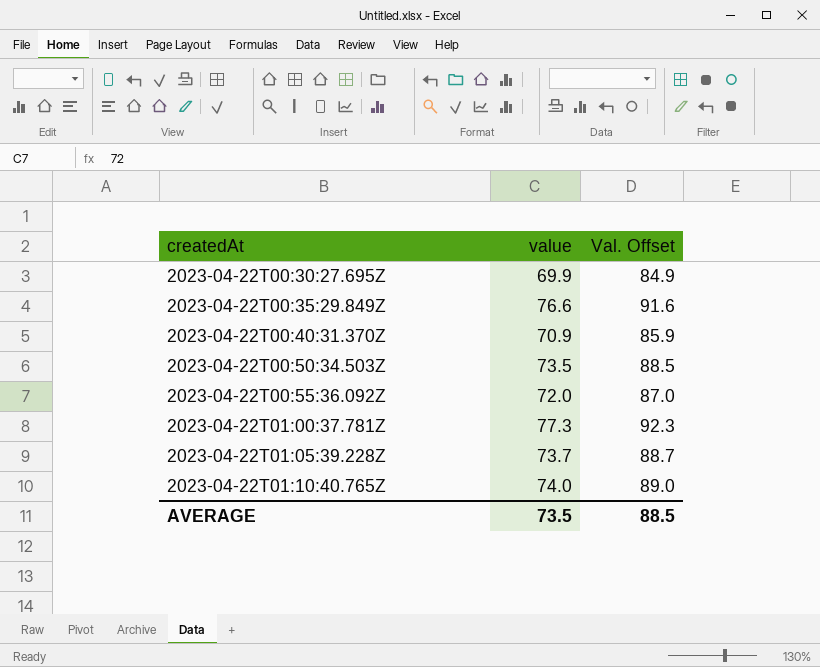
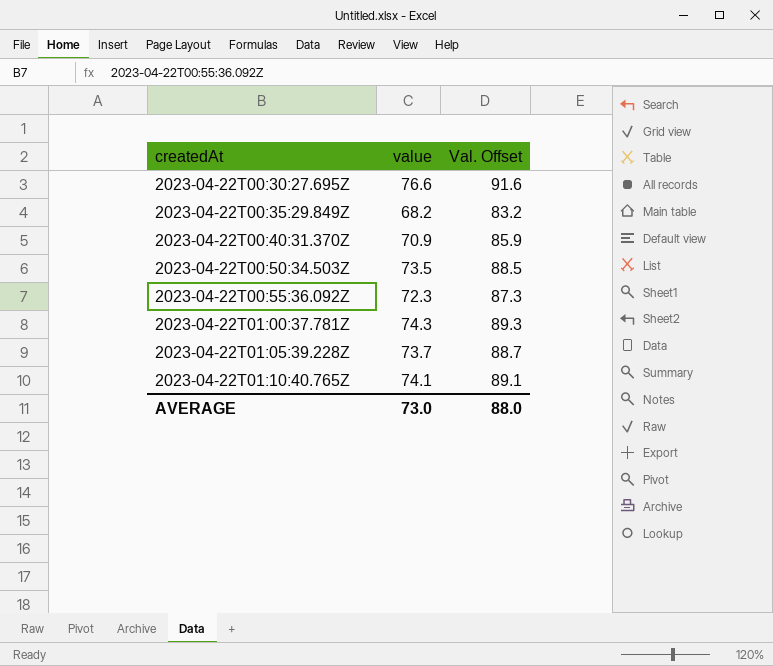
2023-04-22T00:30:27.695Z | value: 69.9 -> 76.6
2023-04-22T00:30:27.695Z | Val. Offset: 84.9 -> 91.6
2023-04-22T00:35:29.849Z | value: 76.6 -> 68.2
2023-04-22T00:35:29.849Z | Val. Offset: 91.6 -> 83.2
2023-04-22T00:55:36.092Z | value: 72.0 -> 72.3
2023-04-22T00:55:36.092Z | Val. Offset: 87.0 -> 87.3
2023-04-22T01:00:37.781Z | value: 77.3 -> 74.3
2023-04-22T01:00:37.781Z | Val. Offset: 92.3 -> 89.3
2023-04-22T01:10:40.765Z | value: 74.0 -> 74.1
2023-04-22T01:10:40.765Z | Val. Offset: 89.0 -> 89.1
AVERAGE | value: 73.5 -> 73.0
AVERAGE | Val. Offset: 88.5 -> 88.0

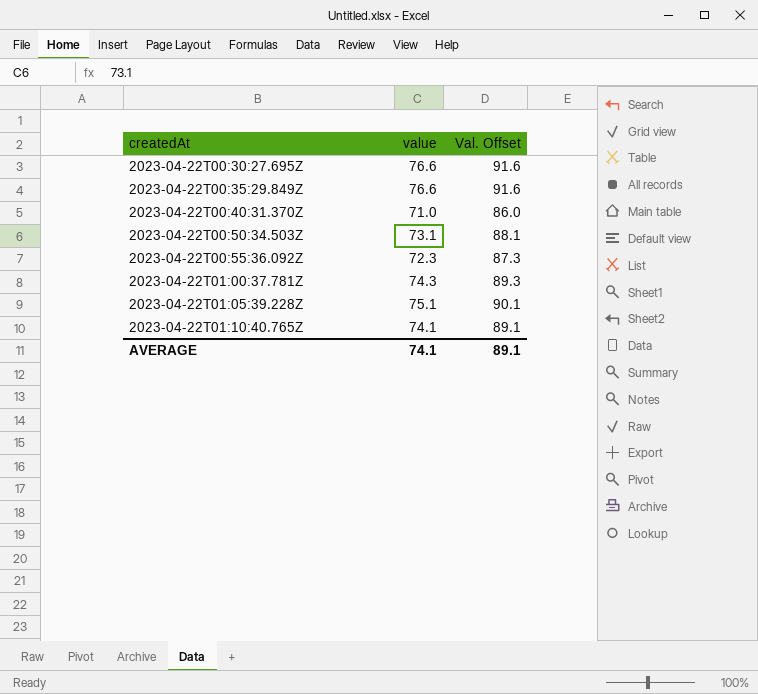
2023-04-22T00:35:29.849Z | value: 68.2 -> 76.6
2023-04-22T00:35:29.849Z | Val. Offset: 83.2 -> 91.6
2023-04-22T00:40:31.370Z | value: 70.9 -> 71.0
2023-04-22T00:40:31.370Z | Val. Offset: 85.9 -> 86.0
2023-04-22T00:50:34.503Z | value: 73.5 -> 73.1
2023-04-22T00:50:34.503Z | Val. Offset: 88.5 -> 88.1
2023-04-22T01:05:39.228Z | value: 73.7 -> 75.1
2023-04-22T01:05:39.228Z | Val. Offset: 88.7 -> 90.1
AVERAGE | value: 73.0 -> 74.1
AVERAGE | Val. Offset: 88.0 -> 89.1

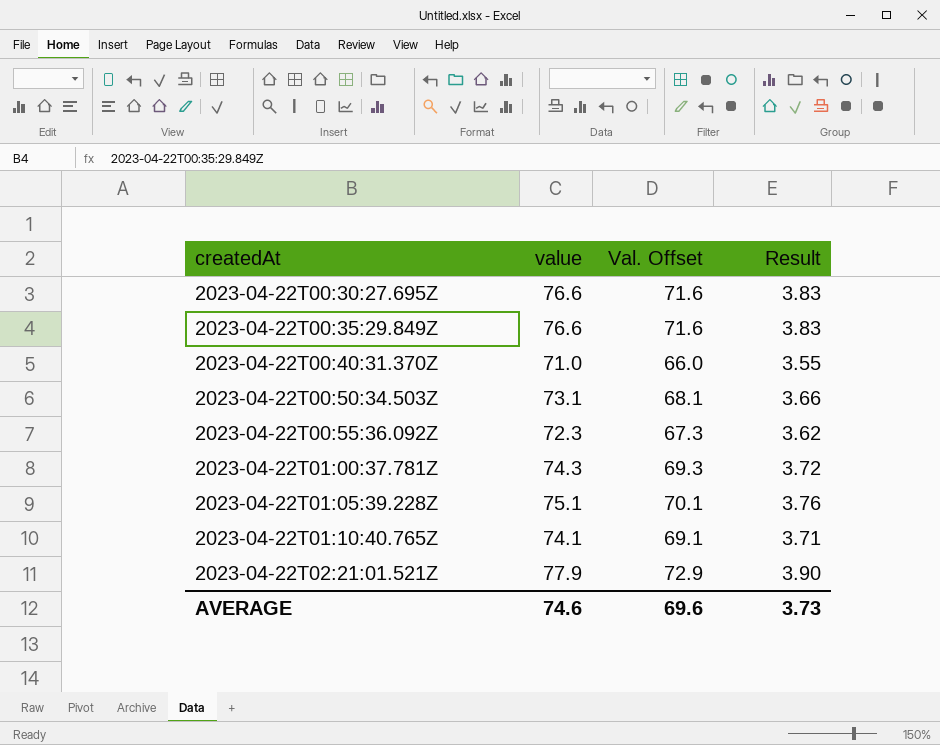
column Val. Offset | formula: [value] + 15 -> [value] - 5
column Result | formula: none -> [value] * 0.05
row 2023-04-22T02:21:01.521Z: none -> 77.9 | 72.9 | 3.90
AVERAGE | value: 74.1 -> 74.6
AVERAGE | Val. Offset: 89.1 -> 69.6

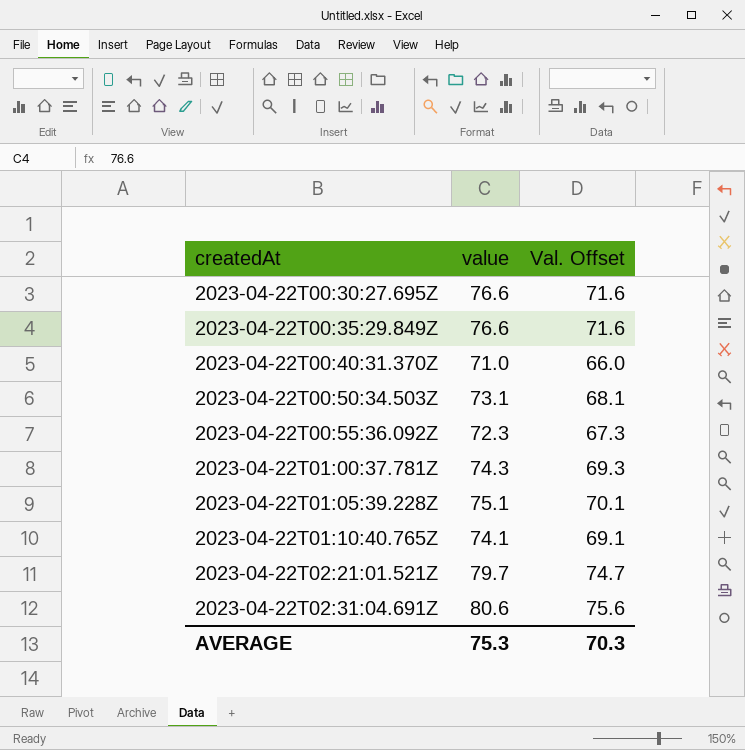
column Result | formula: [value] * 0.05 -> none
2023-04-22T02:21:01.521Z | value: 77.9 -> 79.7
2023-04-22T02:21:01.521Z | Val. Offset: 72.9 -> 74.7
row 2023-04-22T02:31:04.691Z: none -> 80.6 | 75.6
AVERAGE | value: 74.6 -> 75.3
AVERAGE | Val. Offset: 69.6 -> 70.3

